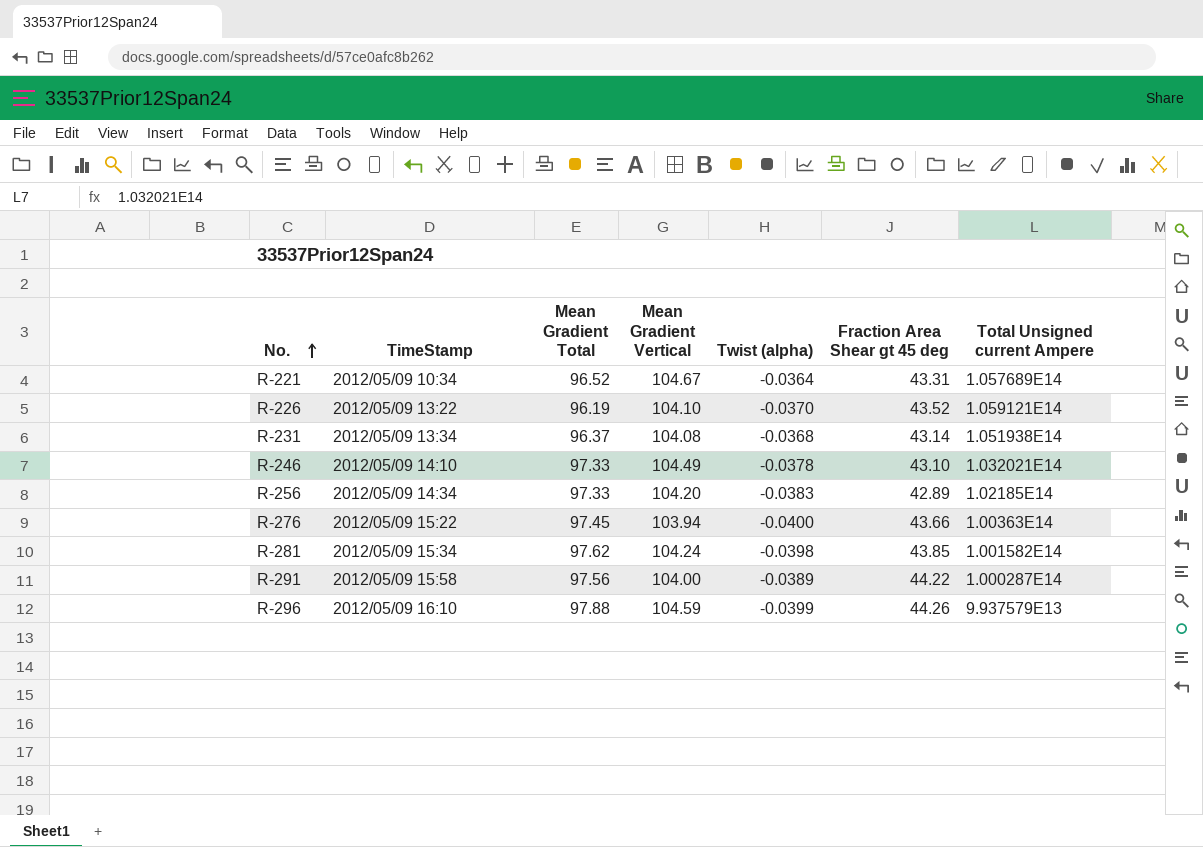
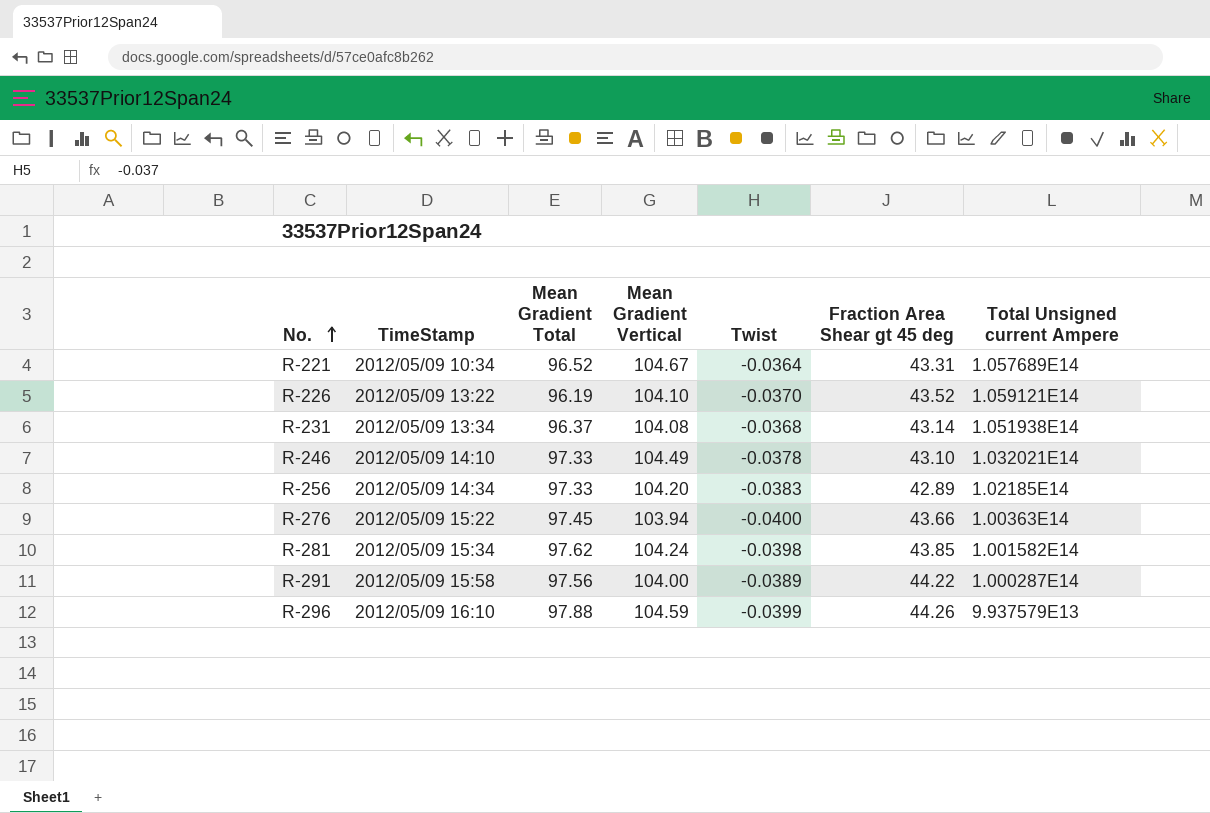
column name: Twist (alpha) -> Twist

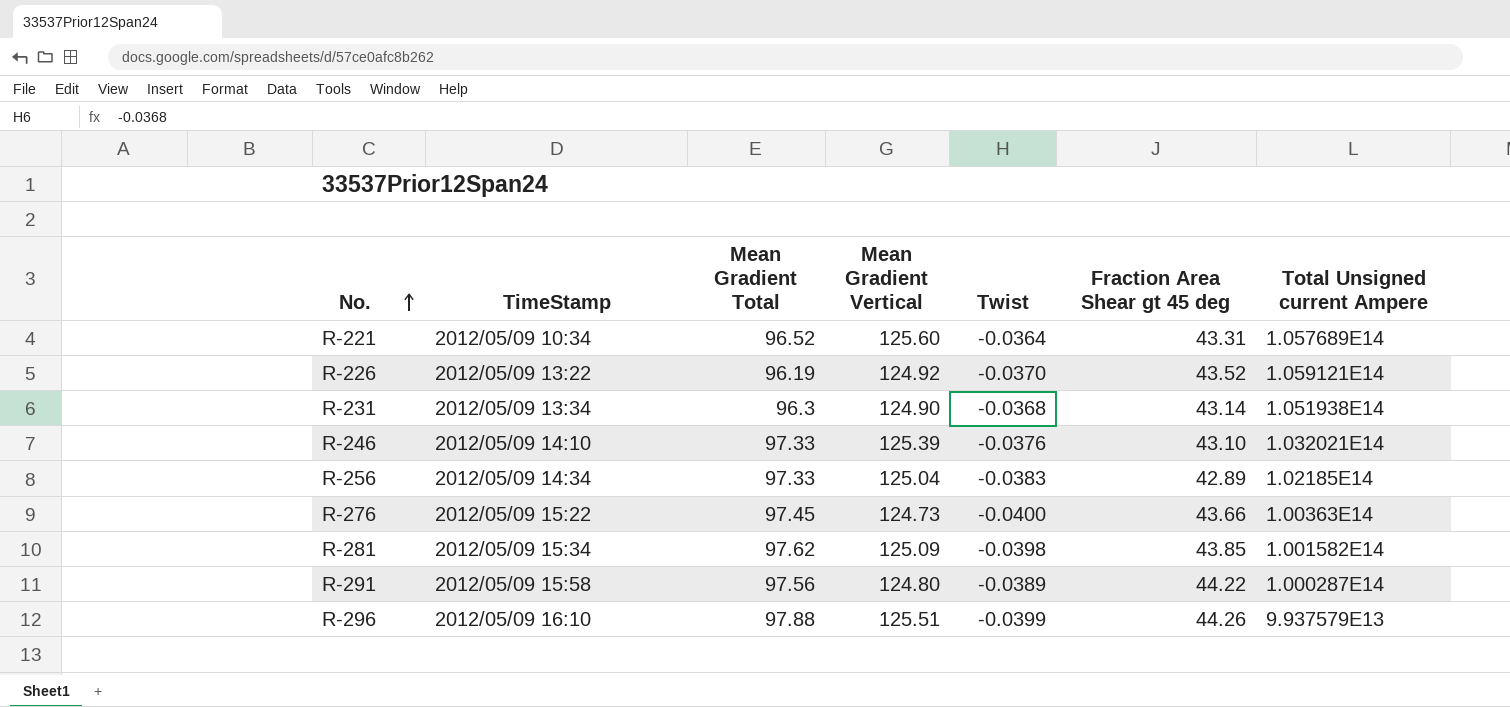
R-221 | Mean Gradient Vertical: 104.67 -> 125.60
R-226 | Mean Gradient Vertical: 104.10 -> 124.92
R-231 | Mean Gradient Total: 96.37 -> 96.3
R-231 | Mean Gradient Vertical: 104.08 -> 124.90
R-246 | Mean Gradient Vertical: 104.49 -> 125.39
R-246 | Twist: -0.0378 -> -0.0376
R-256 | Mean Gradient Vertical: 104.20 -> 125.04
R-276 | Mean Gradient Vertical: 103.94 -> 124.73
R-281 | Mean Gradient Vertical: 104.24 -> 125.09
R-291 | Mean Gradient Vertical: 104.00 -> 124.80
R-296 | Mean Gradient Vertical: 104.59 -> 125.51

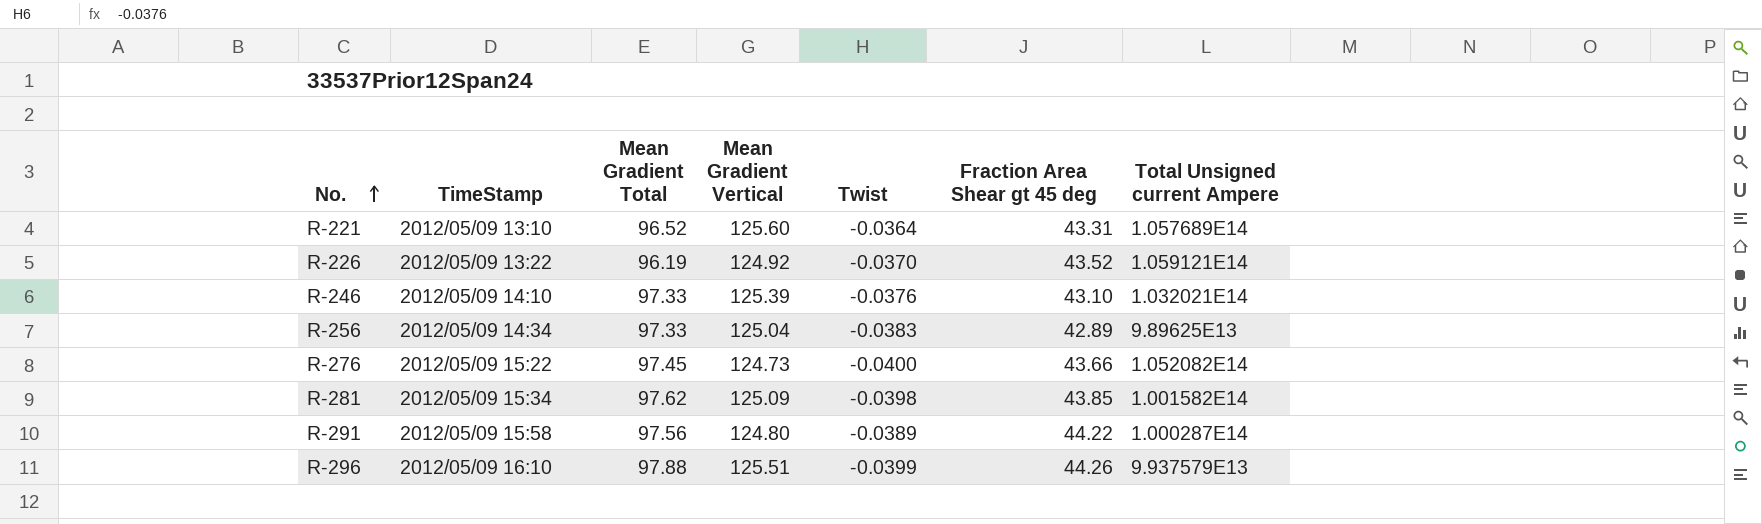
row R-231: 2012/05/09 13:34 | 96.3 | 124.90 | -0.0368 | 43.14 | 1.051938E14 -> none
R-221 | TimeStamp: 2012/05/09 10:34 -> 2012/05/09 13:10
R-256 | Total Unsigned current Ampere: 1.02185E14 -> 9.89625E13
R-276 | Total Unsigned current Ampere: 1.00363E14 -> 1.052082E14

